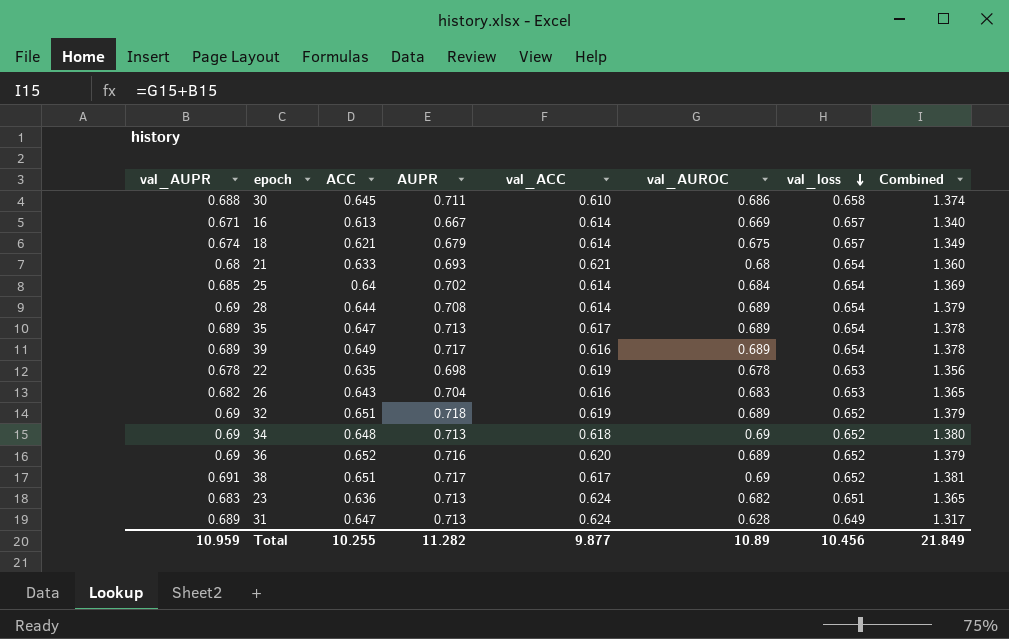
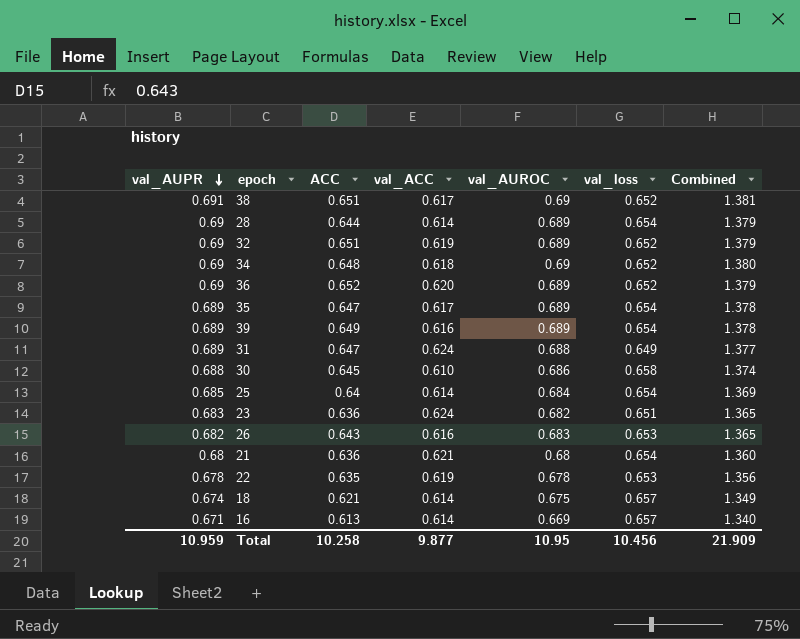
row order: val_loss descending -> val_AUPR descending
column AUPR | position: 4 -> none
31 | val_AUROC: 0.628 -> 0.688
31 | Combined: 1.317 -> 1.377
21 | ACC: 0.633 -> 0.636
Total | ACC: 10.255 -> 10.258
Total | val_AUROC: 10.89 -> 10.95
Total | Combined: 21.849 -> 21.909

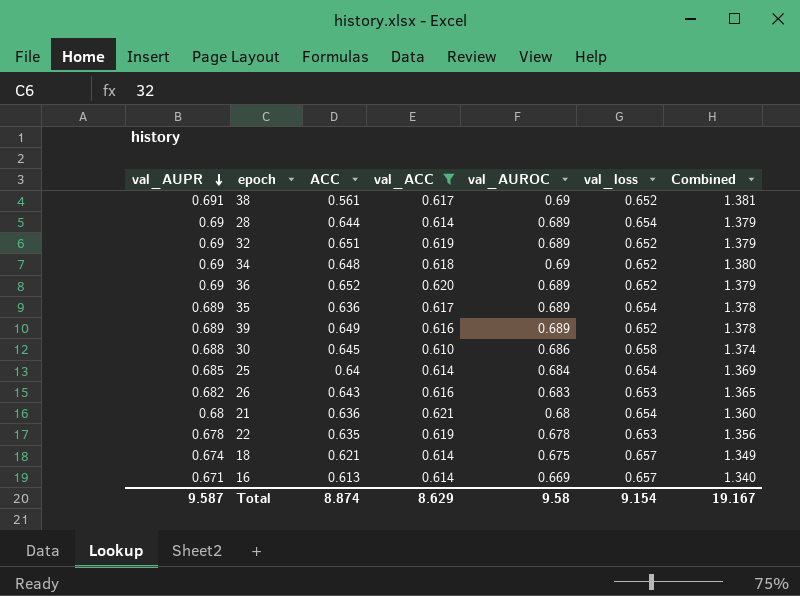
filter: none -> val_ACC != 0.624
38 | ACC: 0.651 -> 0.561
35 | ACC: 0.647 -> 0.636
39 | val_loss: 0.654 -> 0.652
Total | val_AUPR: 10.959 -> 9.587
Total | ACC: 10.258 -> 8.874
Total | val_ACC: 9.877 -> 8.629
Total | val_AUROC: 10.95 -> 9.58
Total | val_loss: 10.456 -> 9.154
Total | Combined: 21.909 -> 19.167

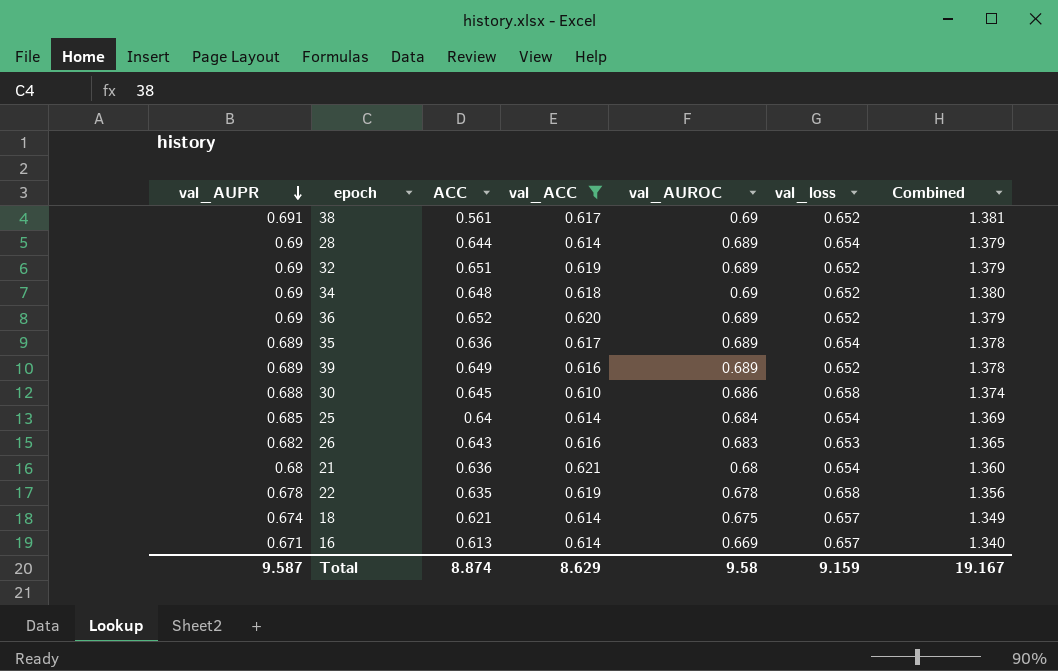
22 | val_loss: 0.653 -> 0.658
Total | val_loss: 9.154 -> 9.159

